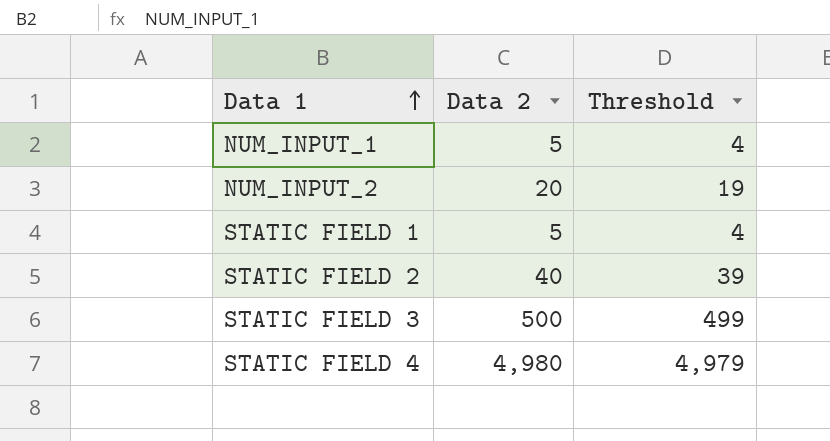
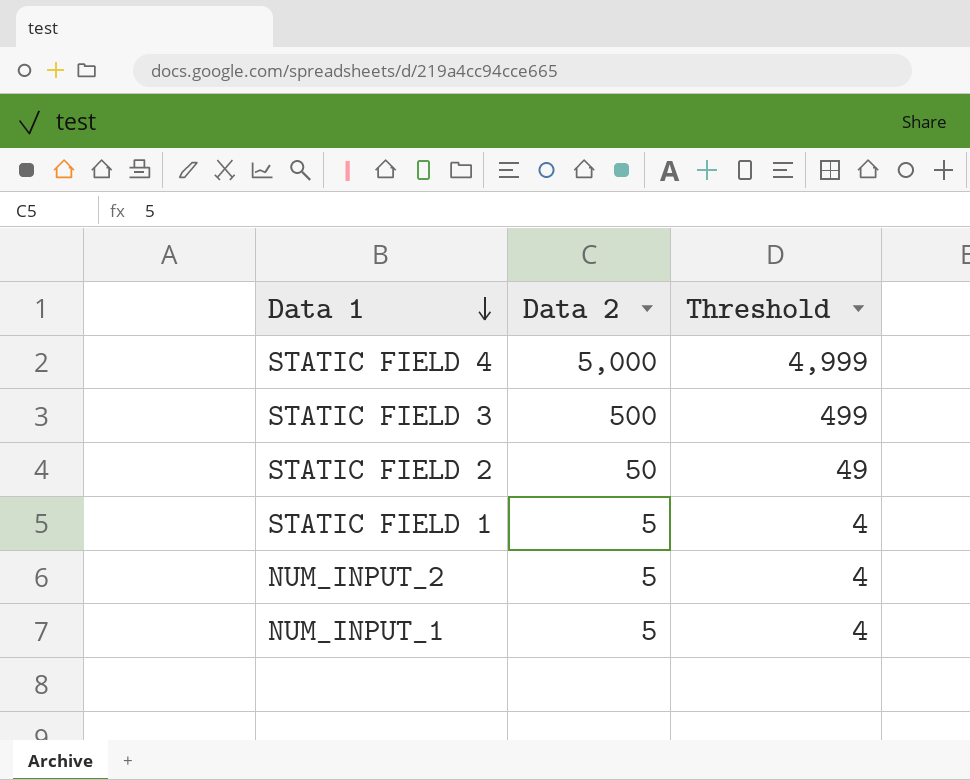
row order: Data 1 ascending -> Data 1 descending
STATIC FIELD 4 | Data 2: 4,980 -> 5,000
STATIC FIELD 4 | Threshold: 4,979 -> 4,999
STATIC FIELD 2 | Data 2: 40 -> 50
STATIC FIELD 2 | Threshold: 39 -> 49
NUM_INPUT_2 | Data 2: 20 -> 5
NUM_INPUT_2 | Threshold: 19 -> 4

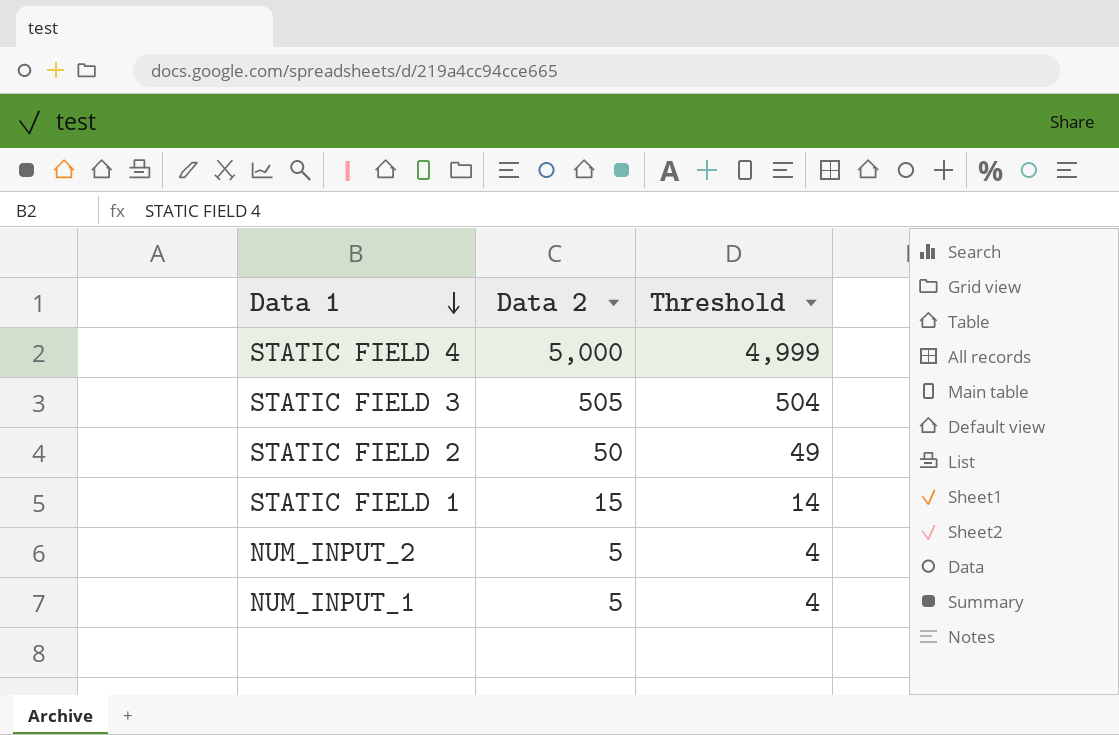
STATIC FIELD 3 | Data 2: 500 -> 505
STATIC FIELD 3 | Threshold: 499 -> 504
STATIC FIELD 1 | Data 2: 5 -> 15
STATIC FIELD 1 | Threshold: 4 -> 14

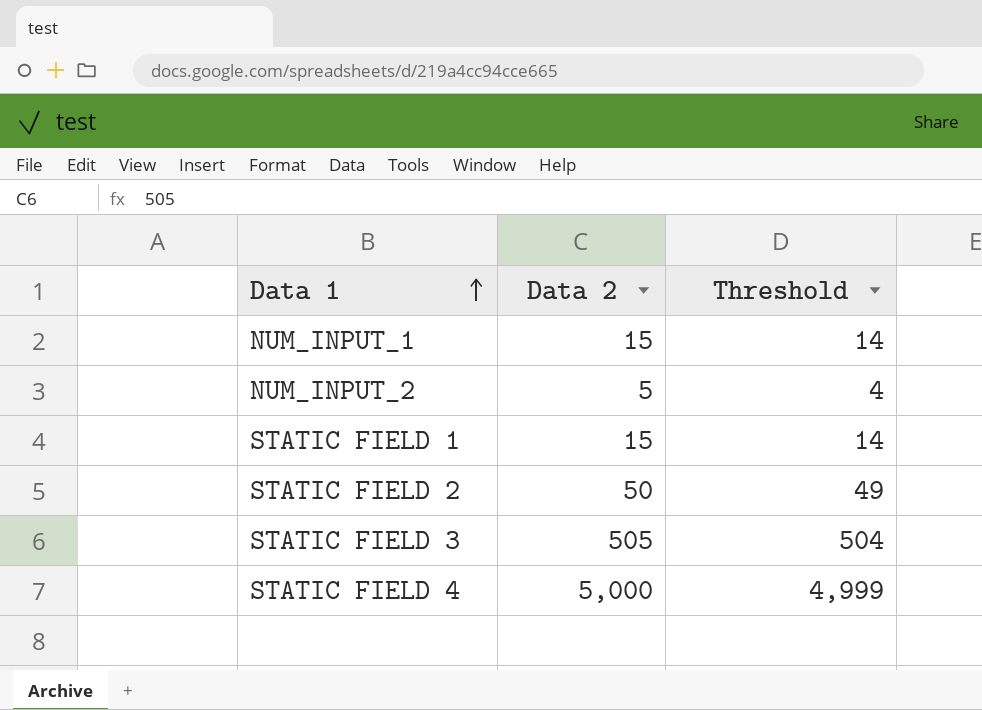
row order: Data 1 descending -> Data 1 ascending
NUM_INPUT_1 | Data 2: 5 -> 15
NUM_INPUT_1 | Threshold: 4 -> 14

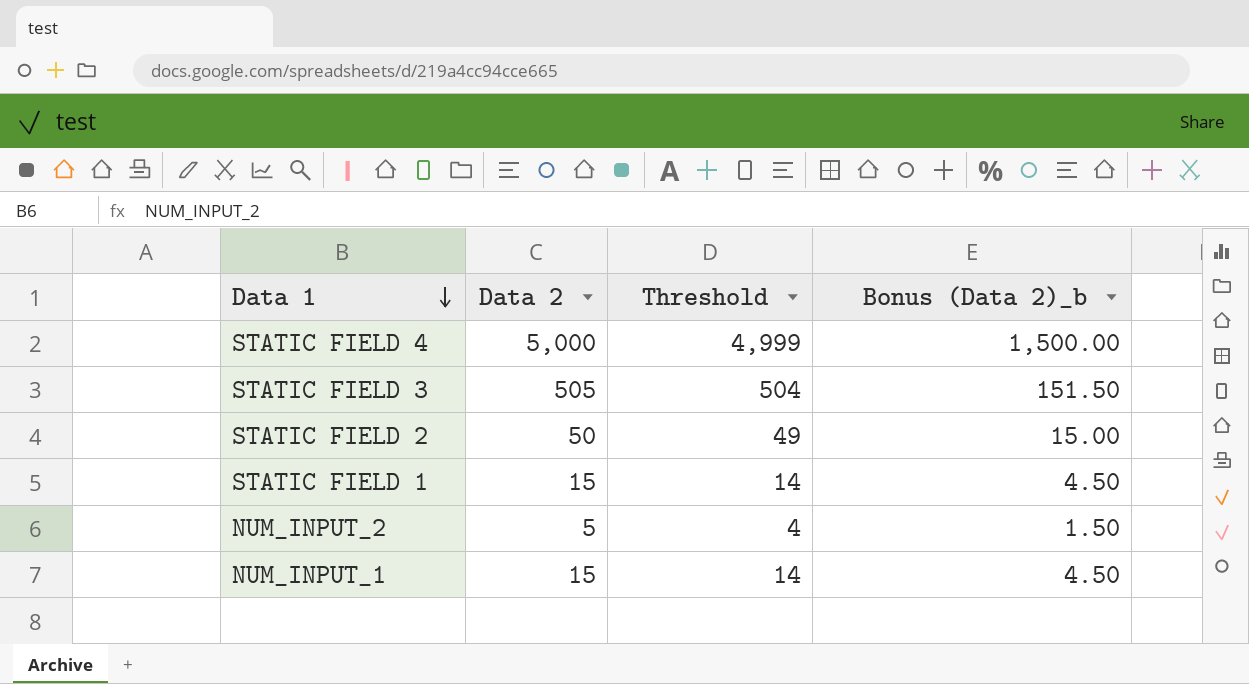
row order: Data 1 ascending -> Data 1 descending
column Bonus (Data 2)_b | formula: none -> [Data 2] * 0.3

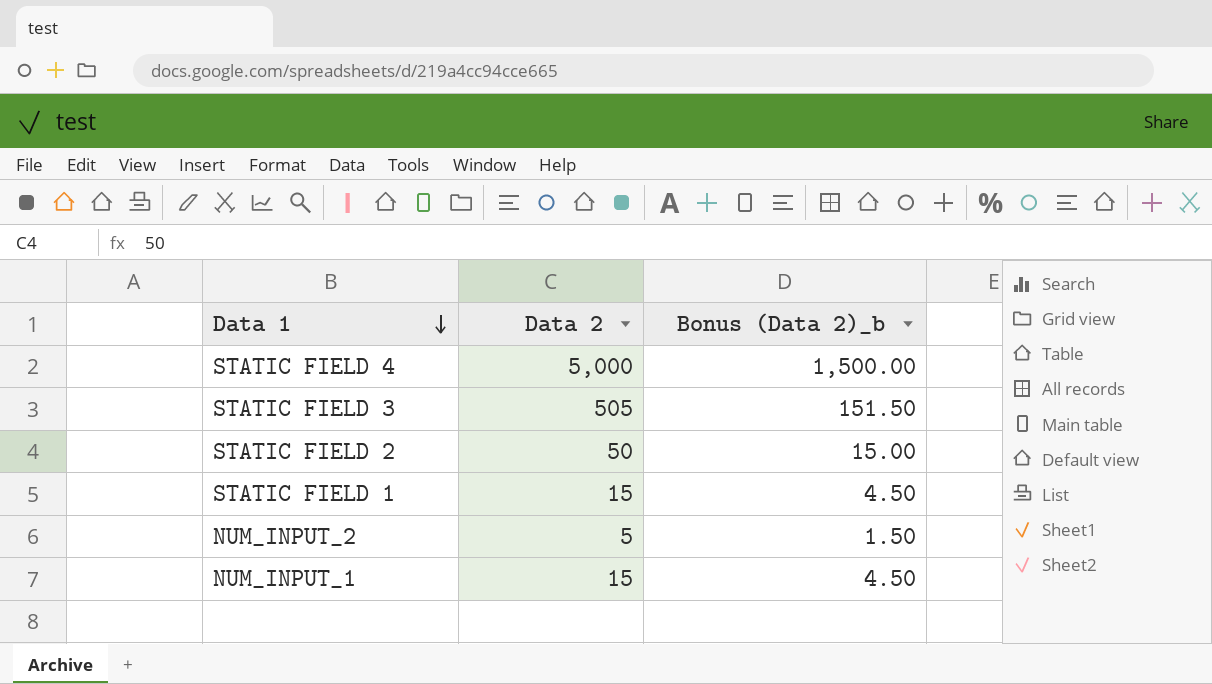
column Threshold | formula: [Data 2] - 1 -> none

